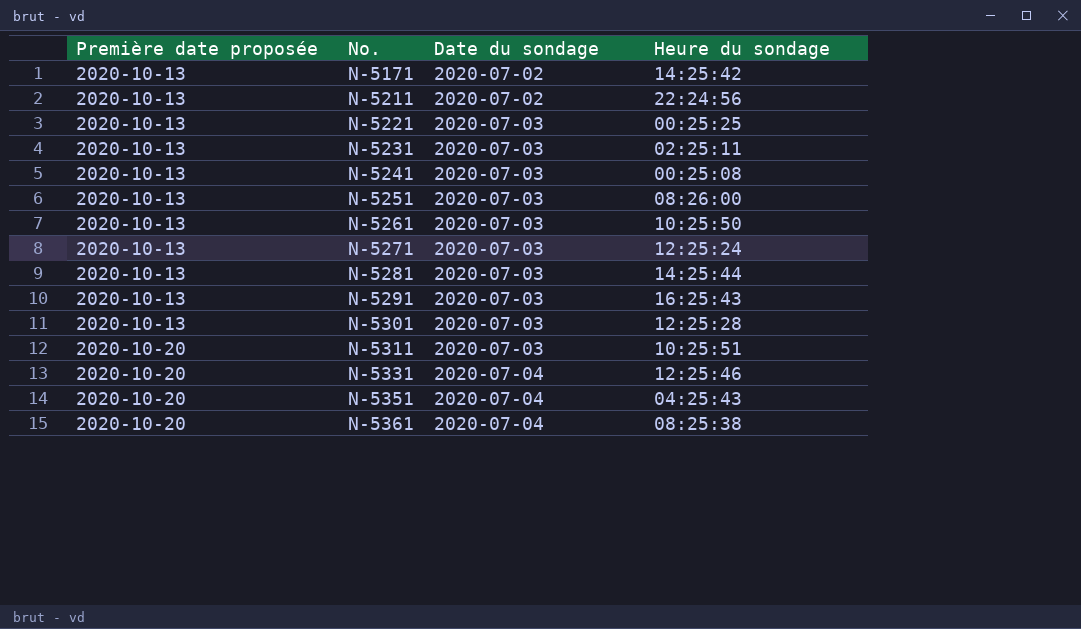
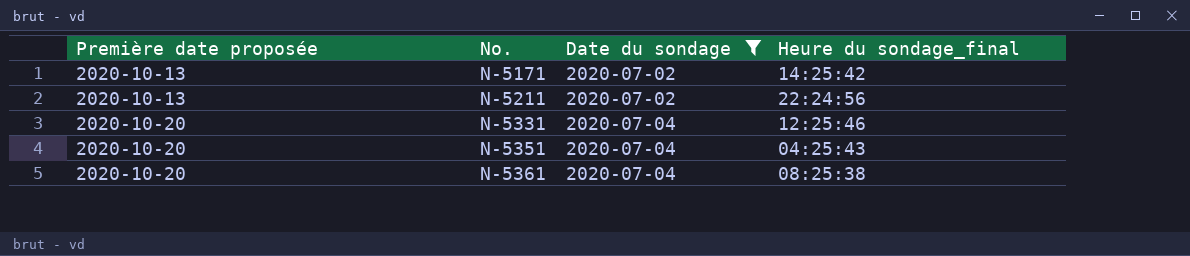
filter: none -> Date du sondage != 2020-07-03
column name: Heure du sondage -> Heure du sondage_final

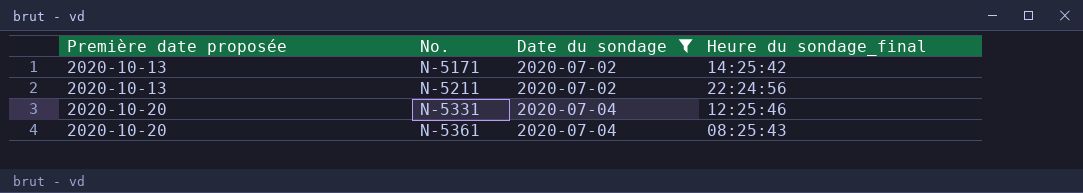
row N-5351: 2020-10-20 | 2020-07-04 | 04:25:43 -> none
N-5361 | Heure du sondage_final: 08:25:38 -> 08:25:43

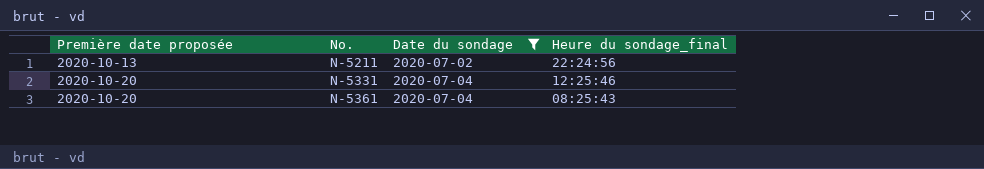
row N-5171: 2020-10-13 | 2020-07-02 | 14:25:42 -> none

